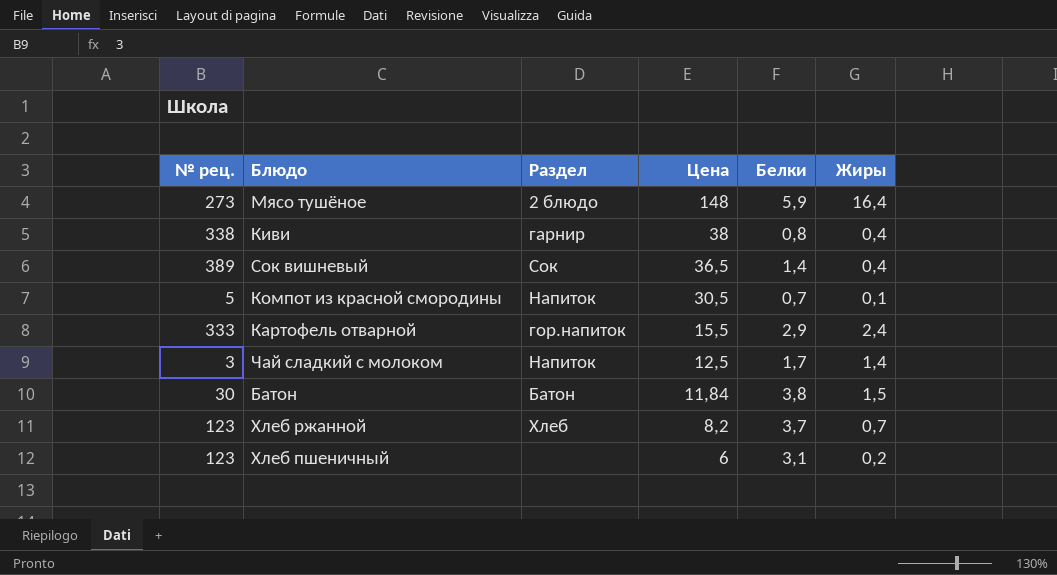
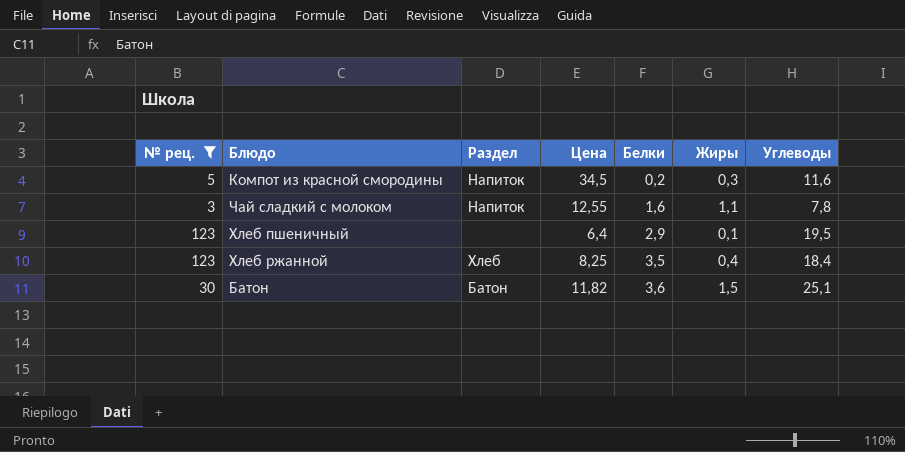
filter: none -> № рец. <= 123
row order: Цена descending -> Белки ascending
column Углеводы | position: none -> 7
Компот из красной смородины | Цена: 30,5 -> 34,5
Компот из красной смородины | Белки: 0,7 -> 0,2
Компот из красной смородины | Жиры: 0,1 -> 0,3
Чай сладкий с молоком | Цена: 12,5 -> 12,55
Чай сладкий с молоком | Белки: 1,7 -> 1,6
Чай сладкий с молоком | Жиры: 1,4 -> 1,1
Хлеб пшеничный | Цена: 6 -> 6,4
Хлеб пшеничный | Белки: 3,1 -> 2,9
Хлеб пшеничный | Жиры: 0,2 -> 0,1
Хлеб ржанной | Цена: 8,2 -> 8,25
Хлеб ржанной | Белки: 3,7 -> 3,5
Хлеб ржанной | Жиры: 0,7 -> 0,4
Батон | Цена: 11,84 -> 11,82
Батон | Белки: 3,8 -> 3,6

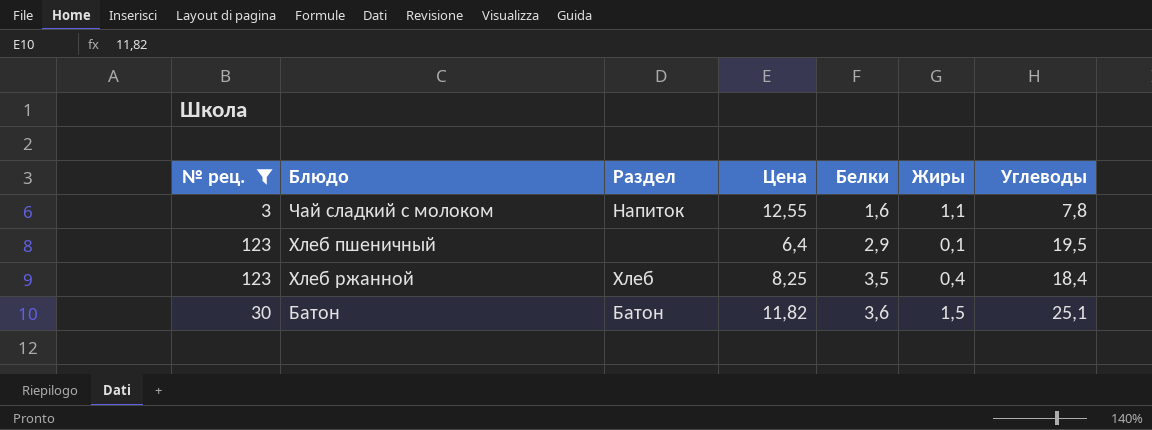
row Компот из красной смородины: 5 | Напиток | 34,5 | 0,2 | 0,3 | 11,6 -> none

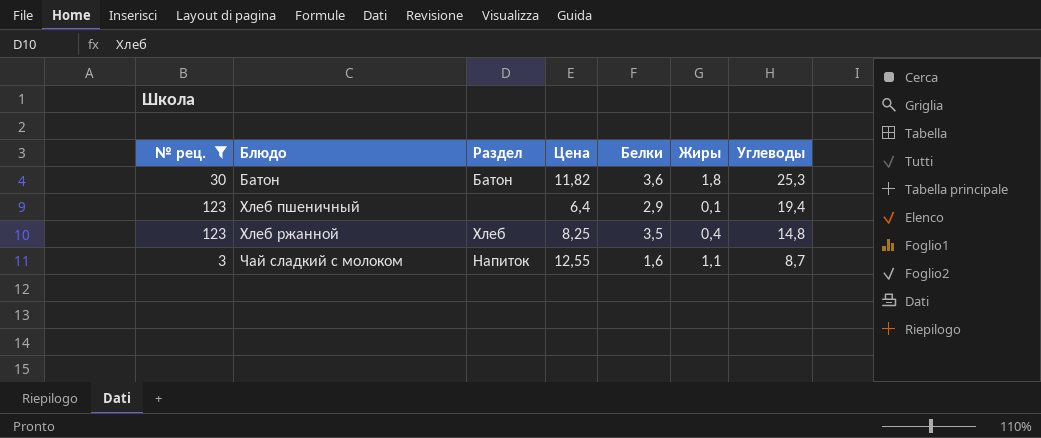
row order: Белки ascending -> Блюдо ascending
Батон | Жиры: 1,5 -> 1,8
Батон | Углеводы: 25,1 -> 25,3
Хлеб пшеничный | Углеводы: 19,5 -> 19,4
Хлеб ржанной | Углеводы: 18,4 -> 14,8
Чай сладкий с молоком | Углеводы: 7,8 -> 8,7

